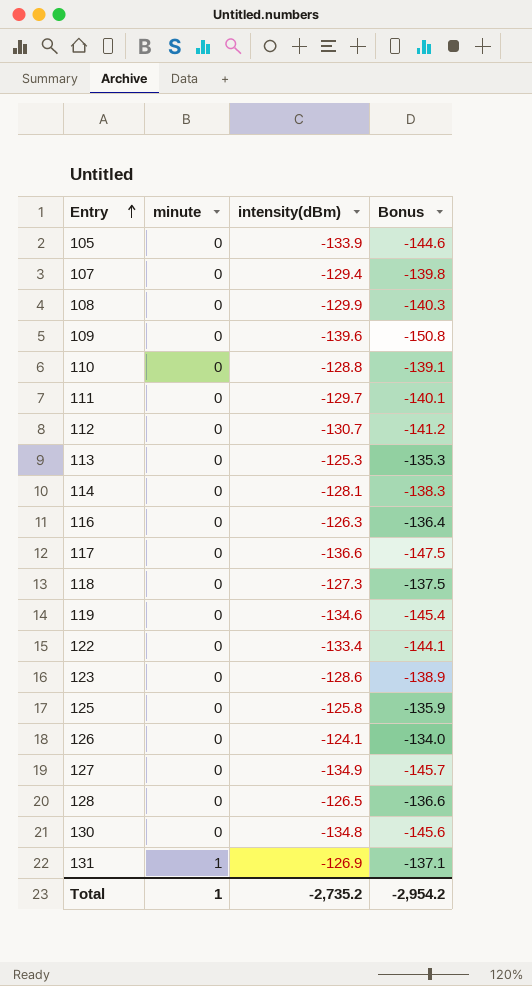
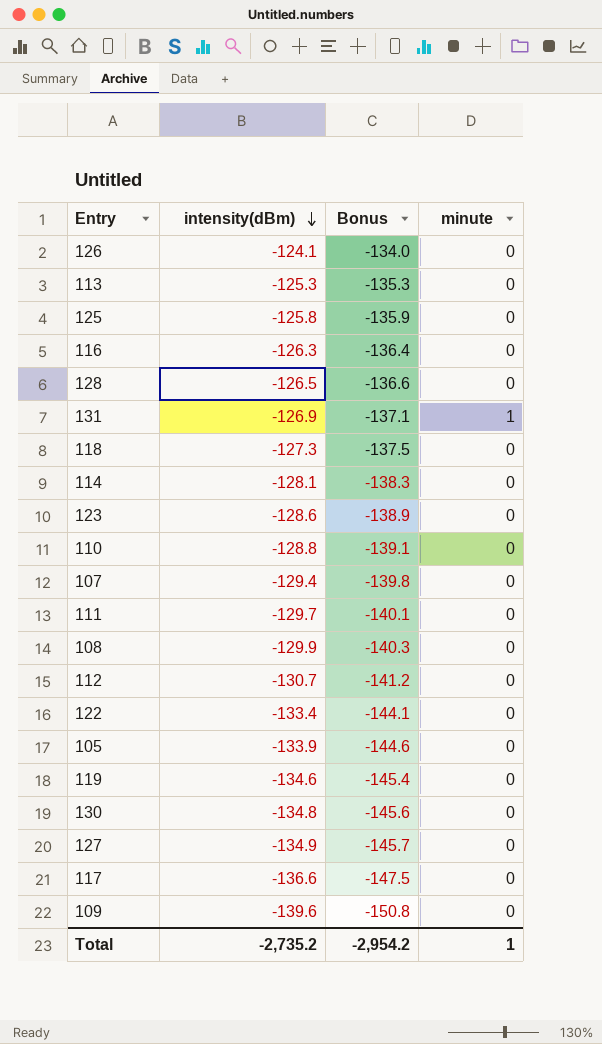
row order: Entry ascending -> intensity(dBm) descending
column minute | position: 2 -> 4

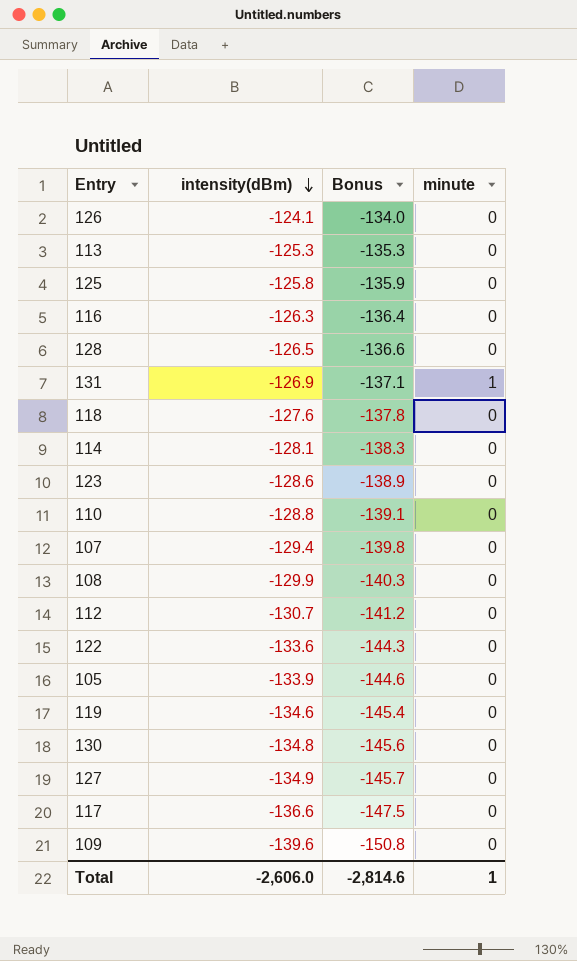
row 111: -129.7 | -140.1 | 0 -> none
118 | intensity(dBm): -127.3 -> -127.6
118 | Bonus: -137.5 -> -137.8
122 | intensity(dBm): -133.4 -> -133.6
122 | Bonus: -144.1 -> -144.3
Total | intensity(dBm): -2,735.2 -> -2,606.0
Total | Bonus: -2,954.2 -> -2,814.6

